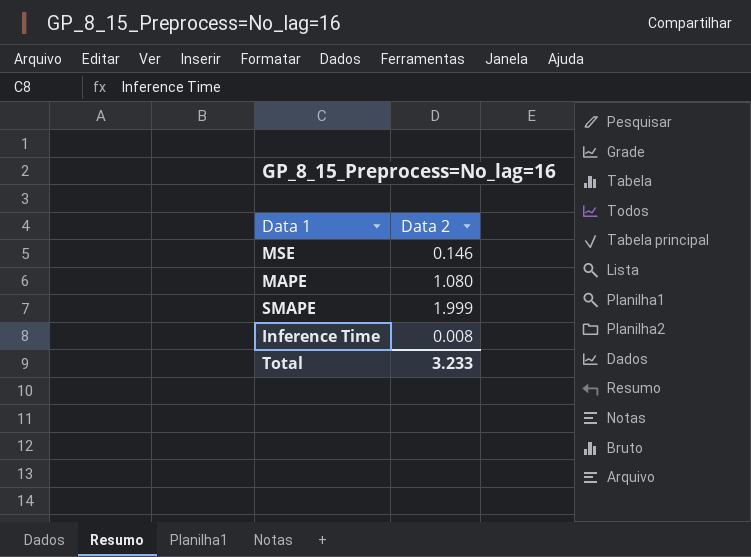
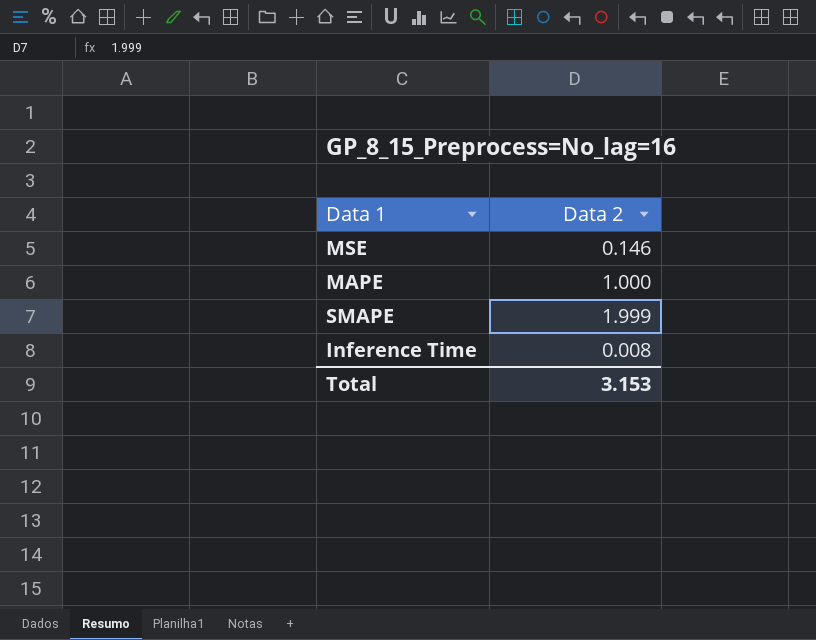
MAPE | Data 2: 1.080 -> 1.000
Total | Data 2: 3.233 -> 3.153

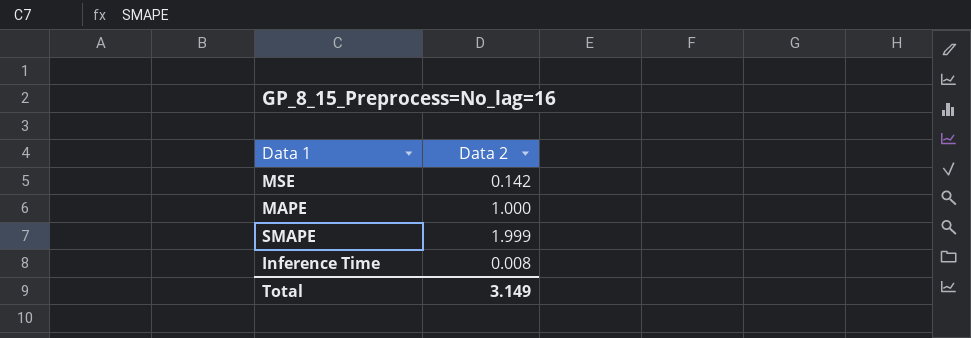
MSE | Data 2: 0.146 -> 0.142
Total | Data 2: 3.153 -> 3.149

